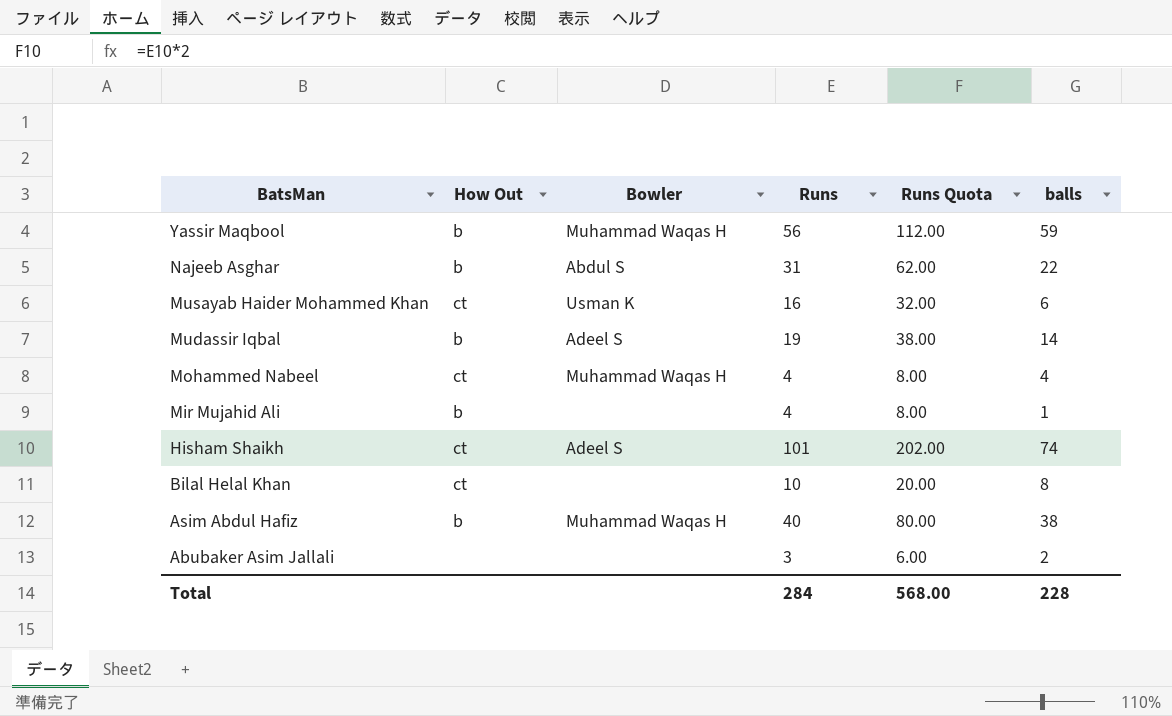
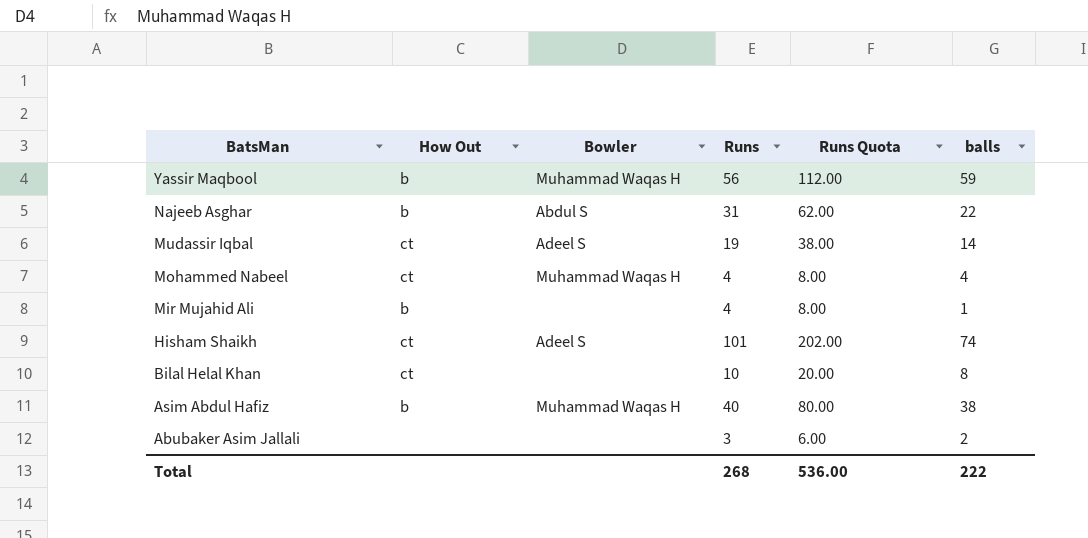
row Musayab Haider Mohammed Khan: ct | Usman K | 16 | 32.00 | 6 -> none
Mudassir Iqbal | How Out: b -> ct
Total | Runs: 284 -> 268
Total | Runs Quota: 568.00 -> 536.00
Total | balls: 228 -> 222

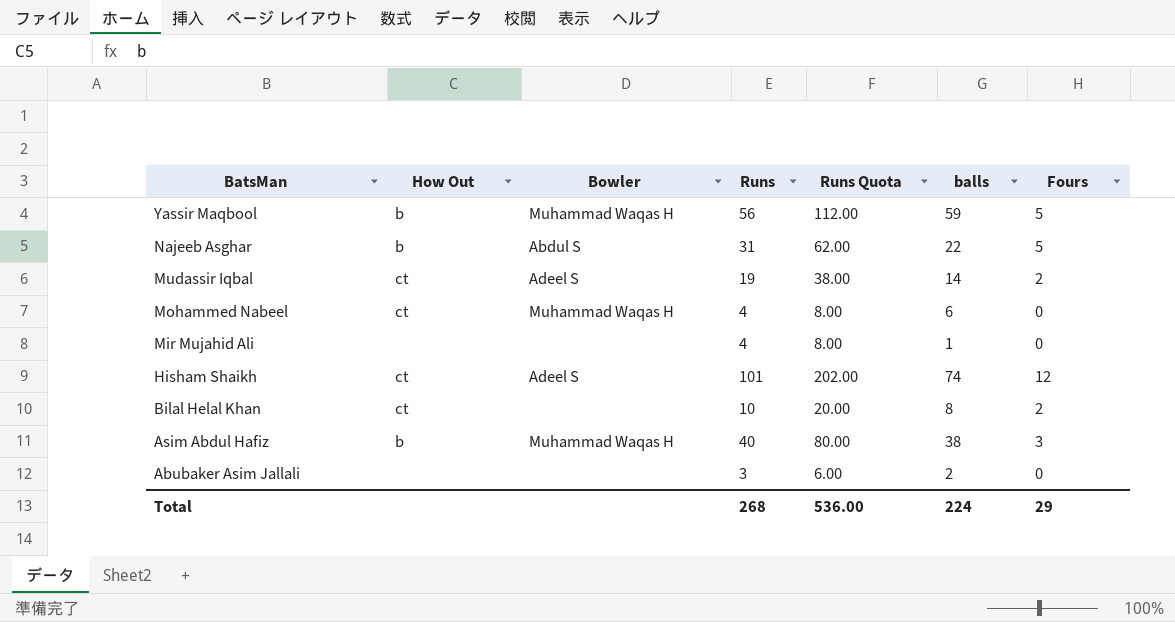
column Fours | position: none -> 7
Mohammed Nabeel | balls: 4 -> 6
Mir Mujahid Ali | How Out: b -> none
Total | balls: 222 -> 224

